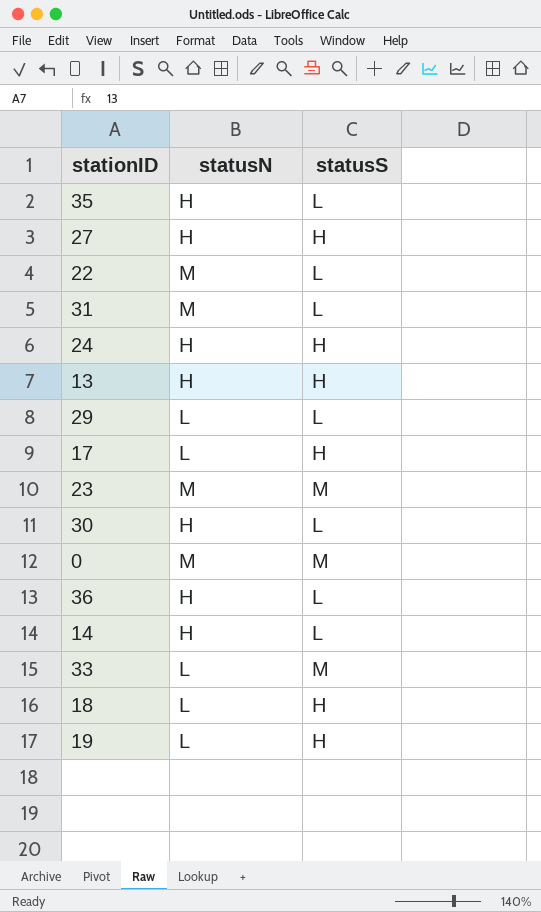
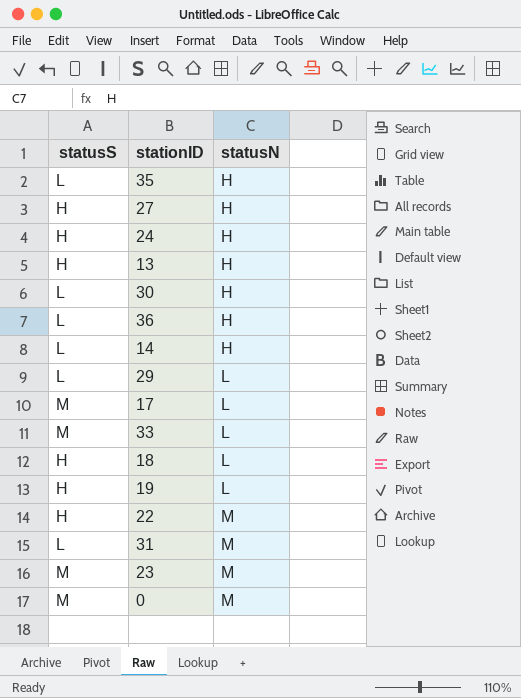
row order: none -> statusN ascending
column statusS | position: 3 -> 1
17 | statusS: H -> M
22 | statusS: L -> H

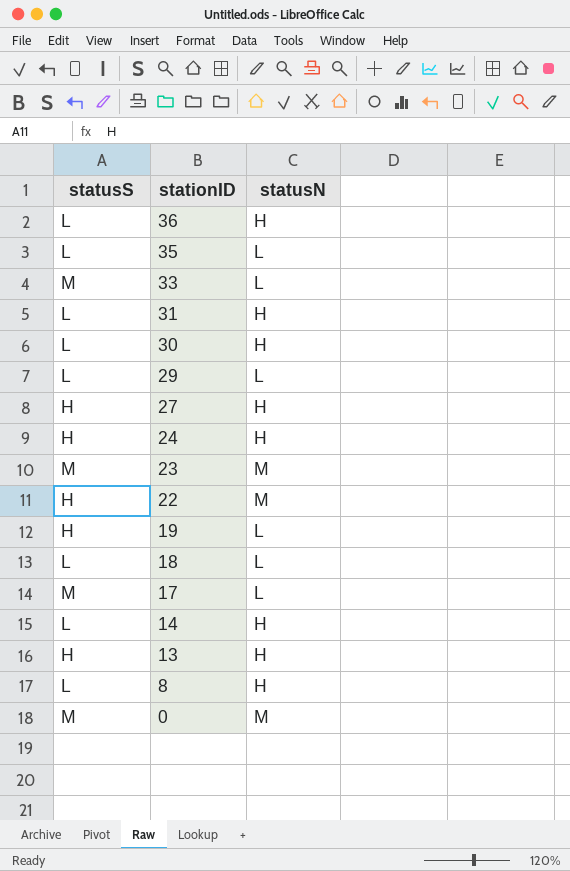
row order: statusN ascending -> stationID descending
35 | statusN: H -> L
31 | statusN: M -> H
18 | statusS: H -> L
row 8: none -> L | H

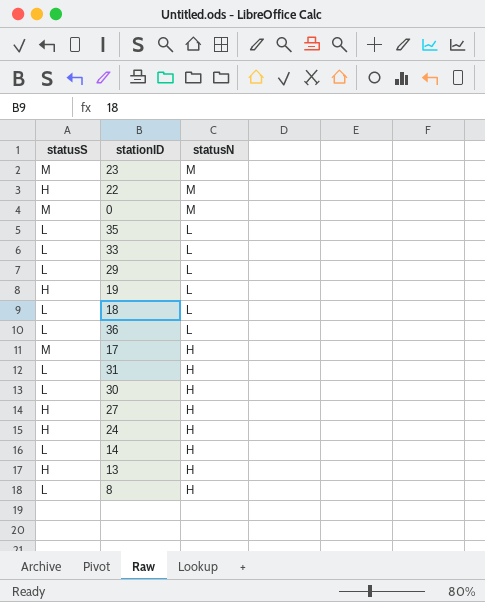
row order: stationID descending -> statusN descending
33 | statusS: M -> L
36 | statusN: H -> L
17 | statusN: L -> H

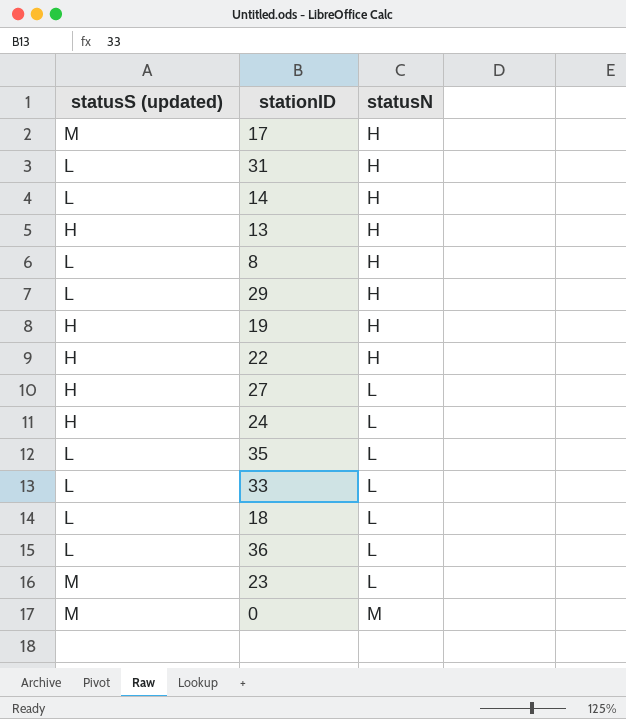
row order: statusN descending -> statusN ascending
column name: statusS -> statusS (updated)
row 30: L | H -> none
29 | statusN: L -> H
19 | statusN: L -> H
22 | statusN: M -> H
27 | statusN: H -> L
24 | statusN: H -> L
23 | statusN: M -> L

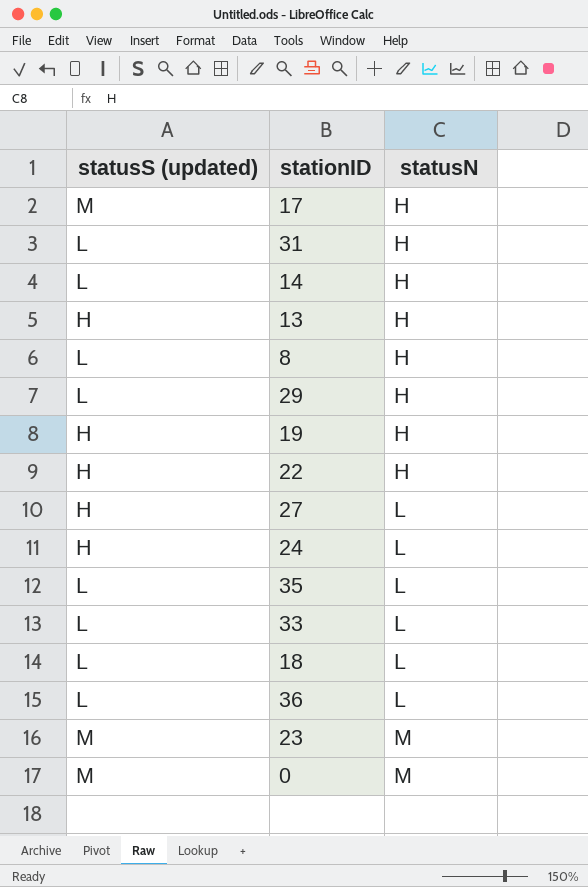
23 | statusN: L -> M

